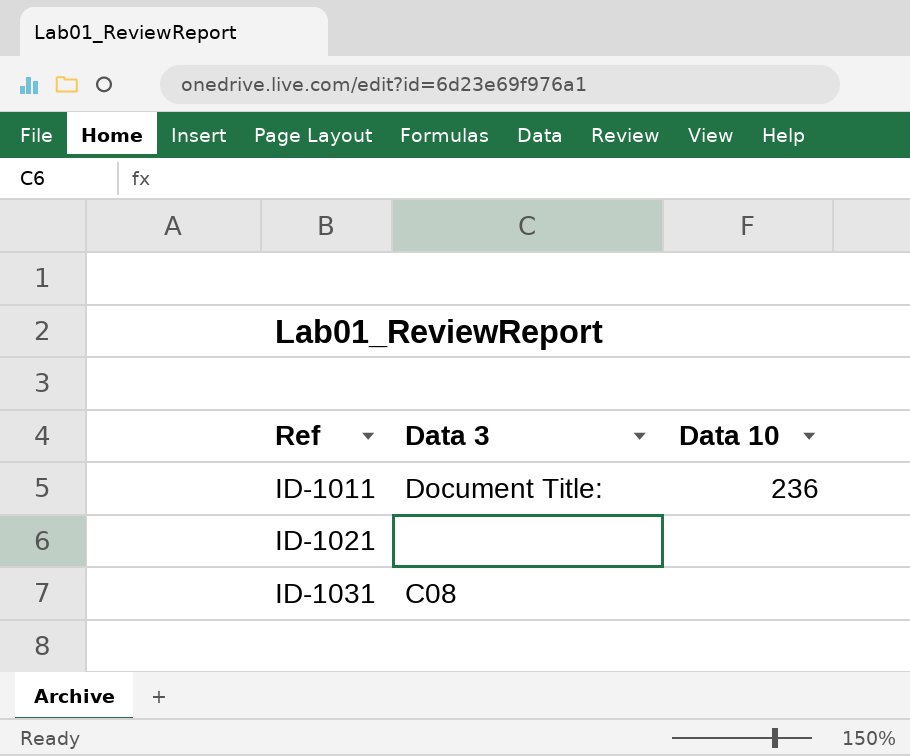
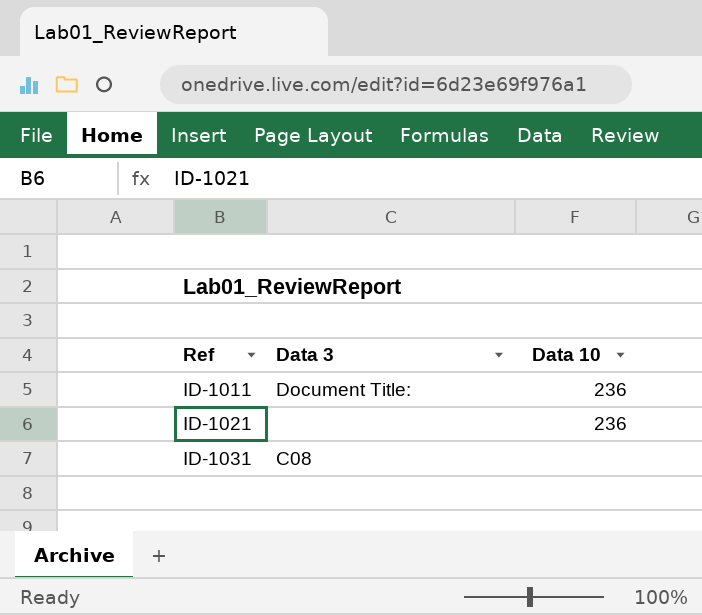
ID-1021 | Data 10: none -> 236

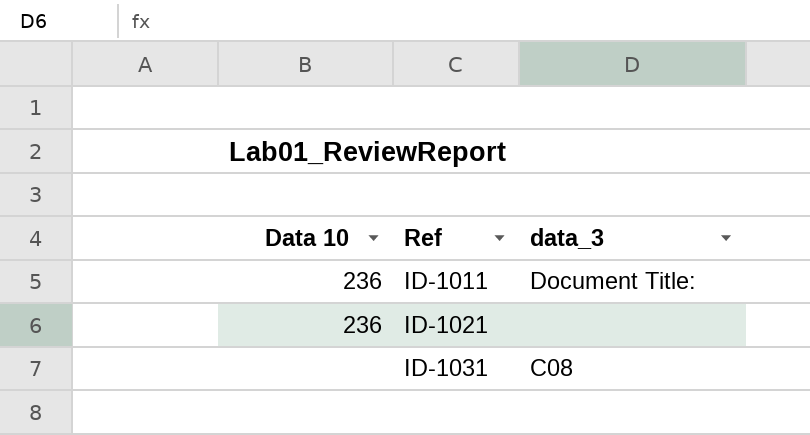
column Data 10 | position: 3 -> 1
column name: Data 3 -> data_3

